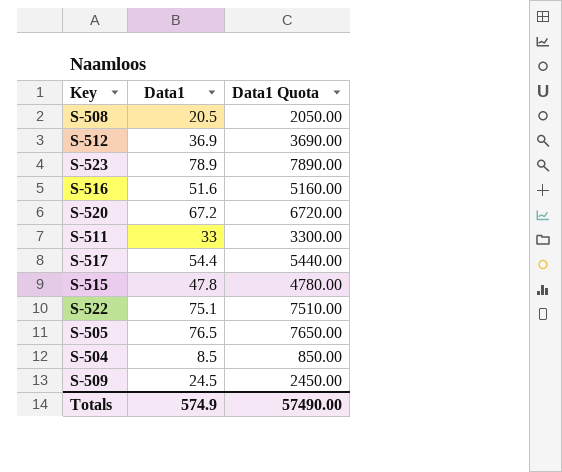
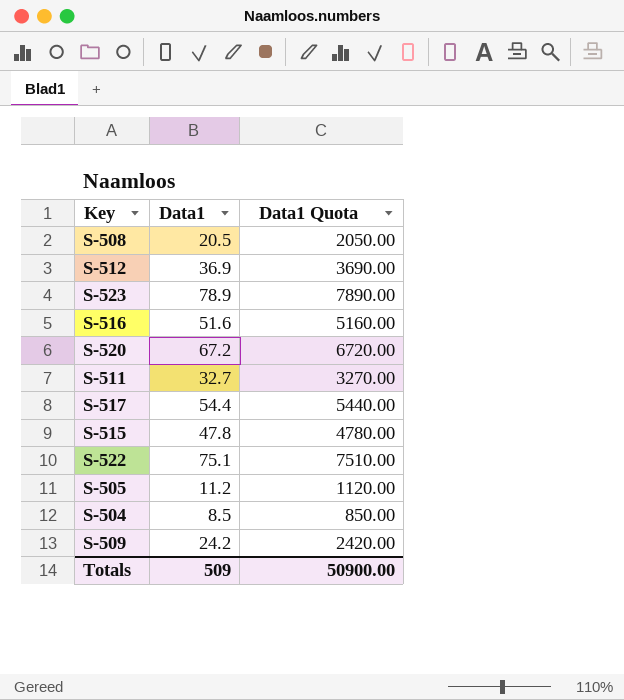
S-511 | Data1: 33 -> 32.7
S-511 | Data1 Quota: 3300.00 -> 3270.00
S-505 | Data1: 76.5 -> 11.2
S-505 | Data1 Quota: 7650.00 -> 1120.00
S-509 | Data1: 24.5 -> 24.2
S-509 | Data1 Quota: 2450.00 -> 2420.00
Totals | Data1: 574.9 -> 509
Totals | Data1 Quota: 57490.00 -> 50900.00

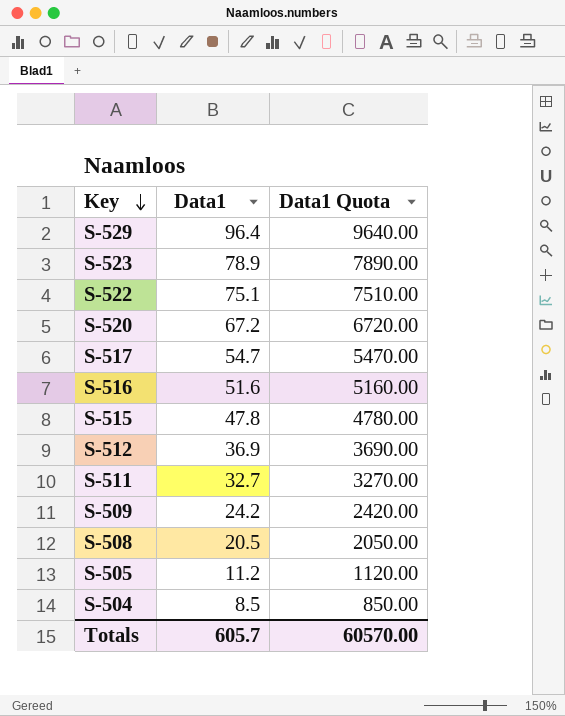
row order: none -> Key descending
row S-529: none -> 96.4 | 9640.00
S-517 | Data1: 54.4 -> 54.7
S-517 | Data1 Quota: 5440.00 -> 5470.00
Totals | Data1: 509 -> 605.7
Totals | Data1 Quota: 50900.00 -> 60570.00

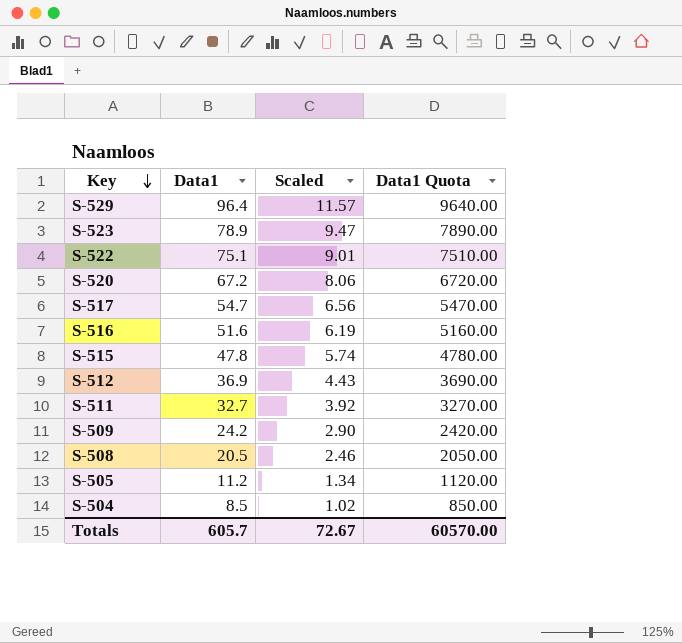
column Scaled | formula: none -> [Data1] * 0.12

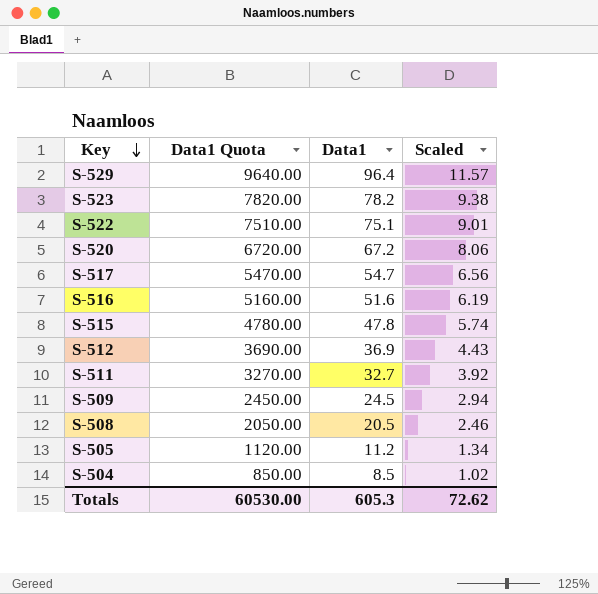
column Data1 Quota | position: 4 -> 2
S-523 | Data1 Quota: 7890.00 -> 7820.00
S-523 | Data1: 78.9 -> 78.2
S-523 | Scaled: 9.47 -> 9.38
S-509 | Data1 Quota: 2420.00 -> 2450.00
S-509 | Data1: 24.2 -> 24.5
S-509 | Scaled: 2.90 -> 2.94
Totals | Data1 Quota: 60570.00 -> 60530.00
Totals | Data1: 605.7 -> 605.3
Totals | Scaled: 72.67 -> 72.62

